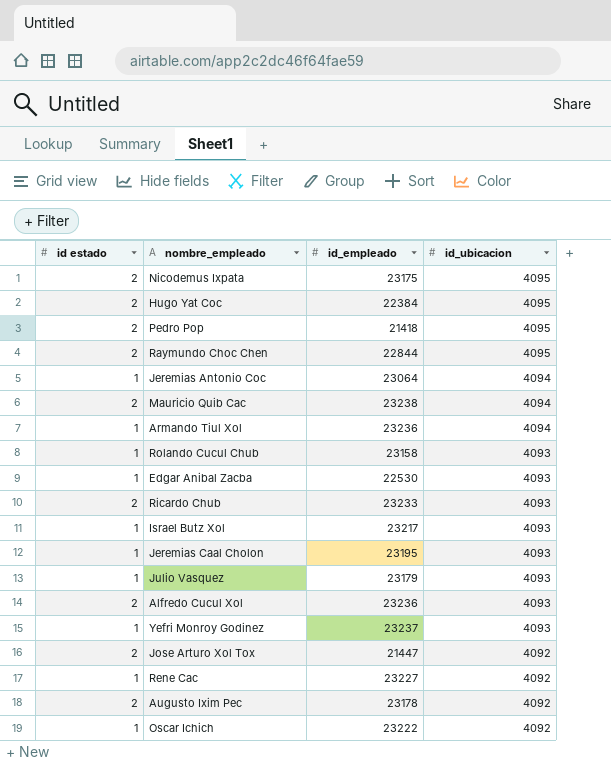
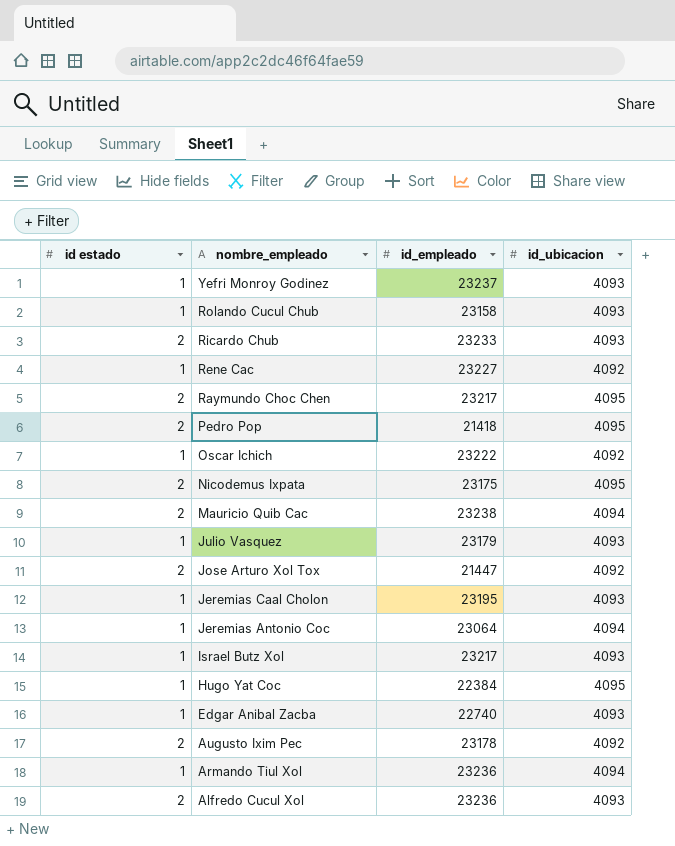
row order: id_ubicacion descending -> nombre_empleado descending
Raymundo Choc Chen | id_empleado: 22844 -> 23217
Hugo Yat Coc | id estado: 2 -> 1
Edgar Anibal Zacba | id_empleado: 22530 -> 22740

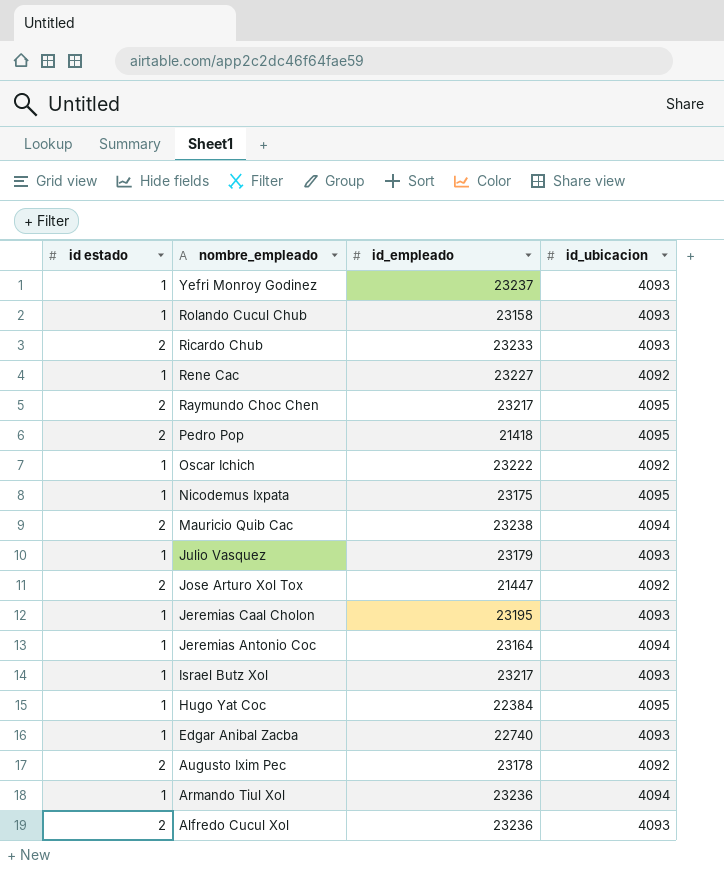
Nicodemus Ixpata | id estado: 2 -> 1
Jeremias Antonio Coc | id_empleado: 23064 -> 23164

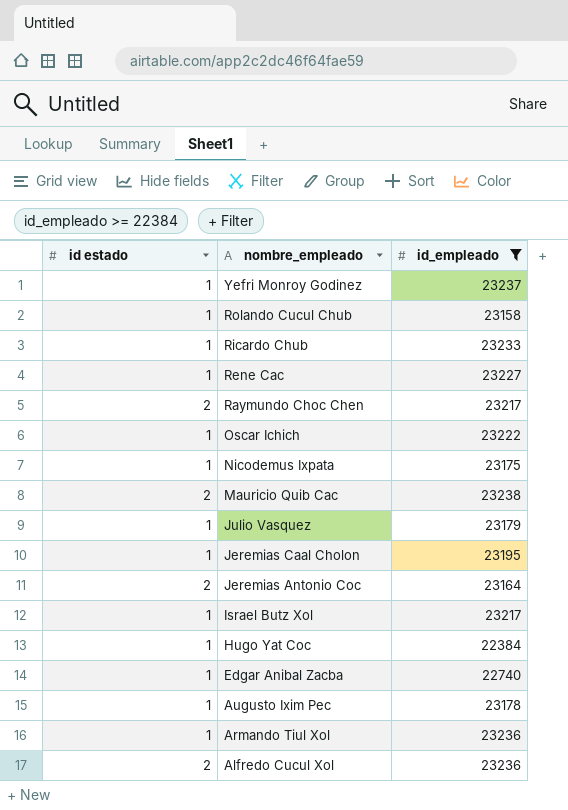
filter: none -> id_empleado >= 22384
column id_ubicacion | position: 4 -> none
Ricardo Chub | id estado: 2 -> 1
Jeremias Antonio Coc | id estado: 1 -> 2
Augusto Ixim Pec | id estado: 2 -> 1

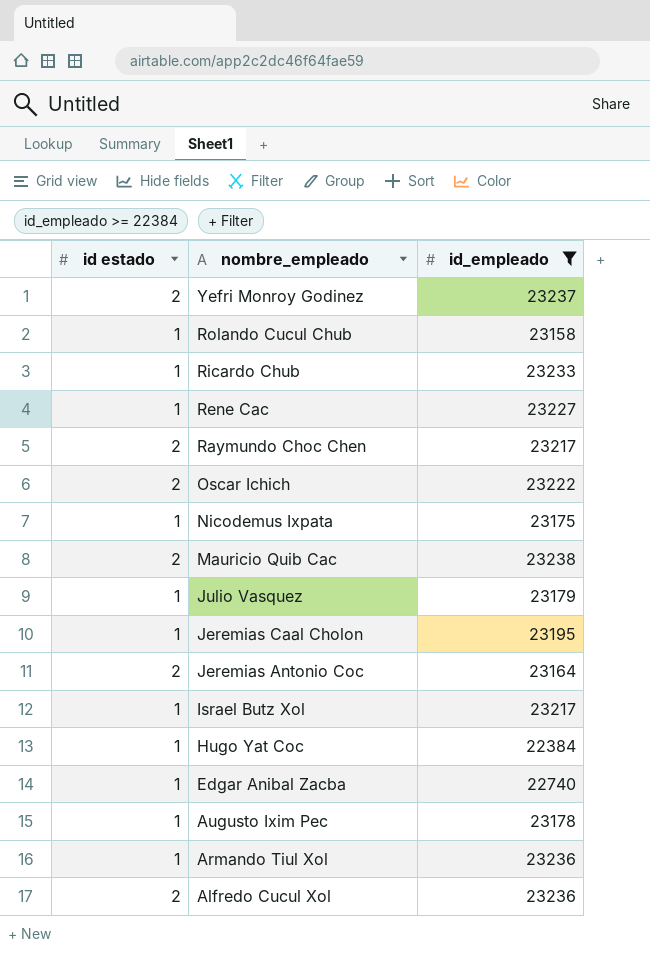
Yefri Monroy Godinez | id estado: 1 -> 2
Oscar Ichich | id estado: 1 -> 2

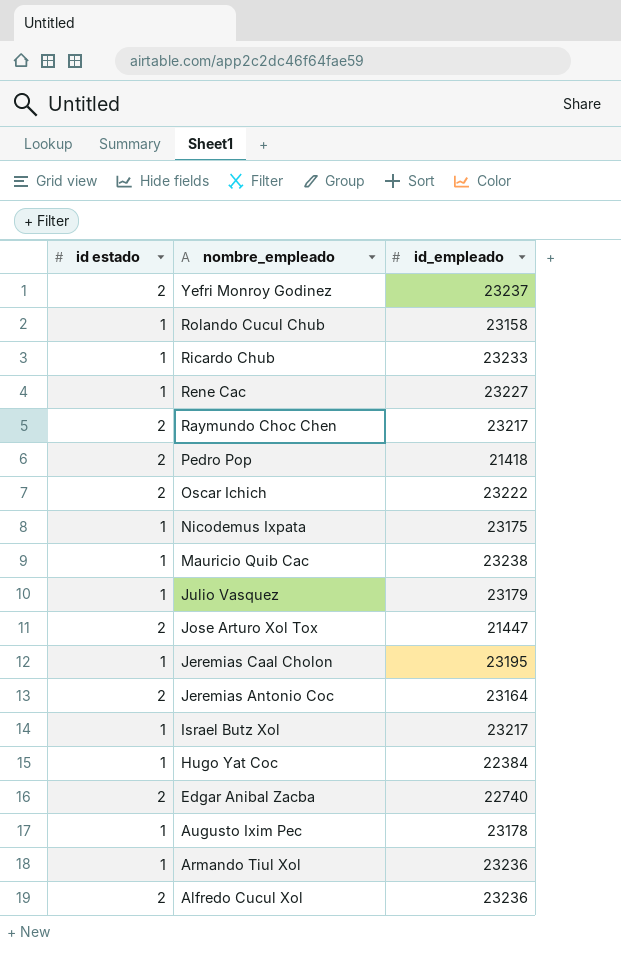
filter: id_empleado >= 22384 -> none
Mauricio Quib Cac | id estado: 2 -> 1
Edgar Anibal Zacba | id estado: 1 -> 2

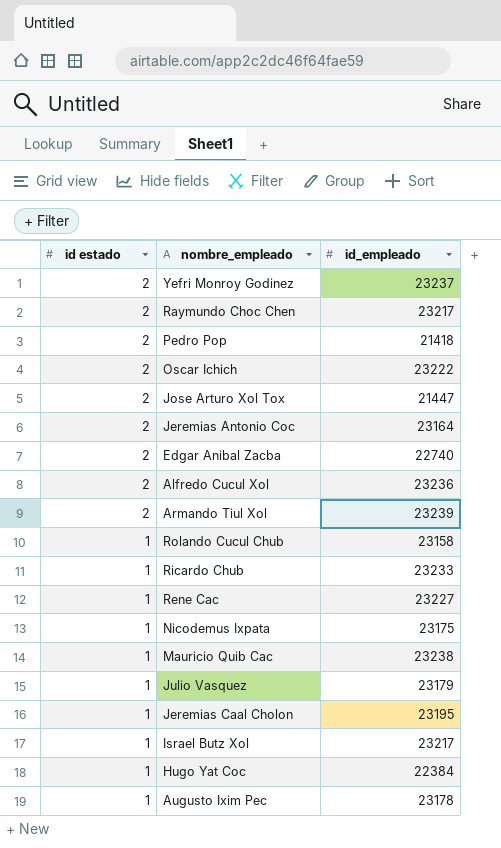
row order: nombre_empleado descending -> id estado descending
Armando Tiul Xol | id estado: 1 -> 2
Armando Tiul Xol | id_empleado: 23236 -> 23239

